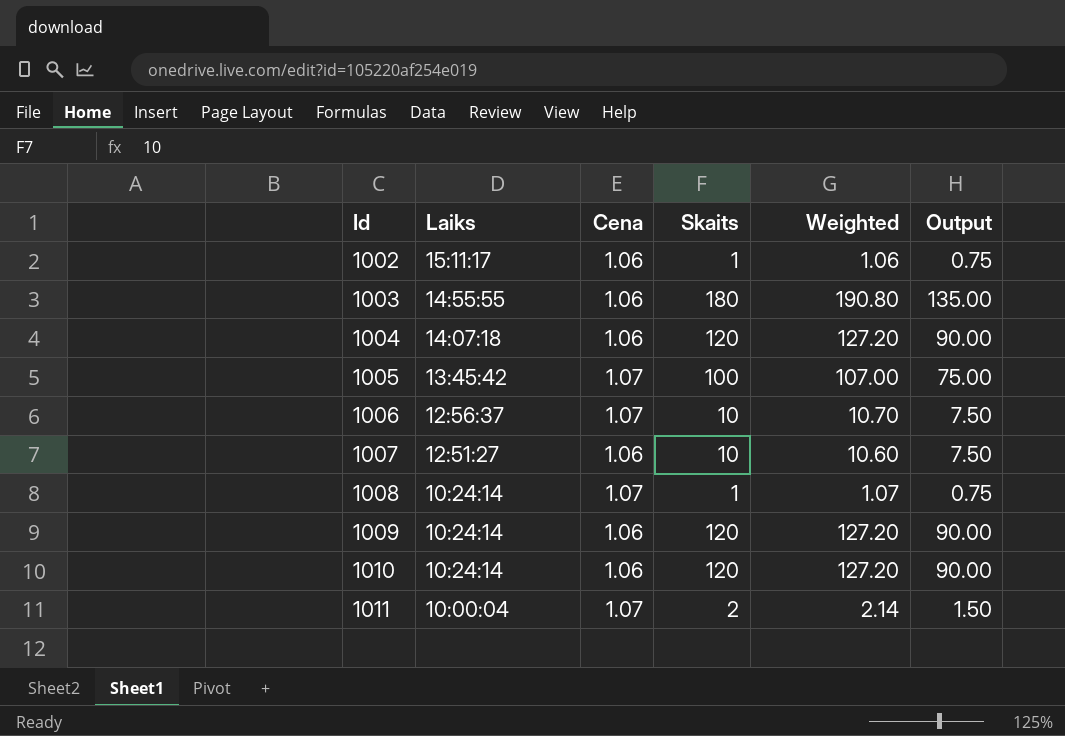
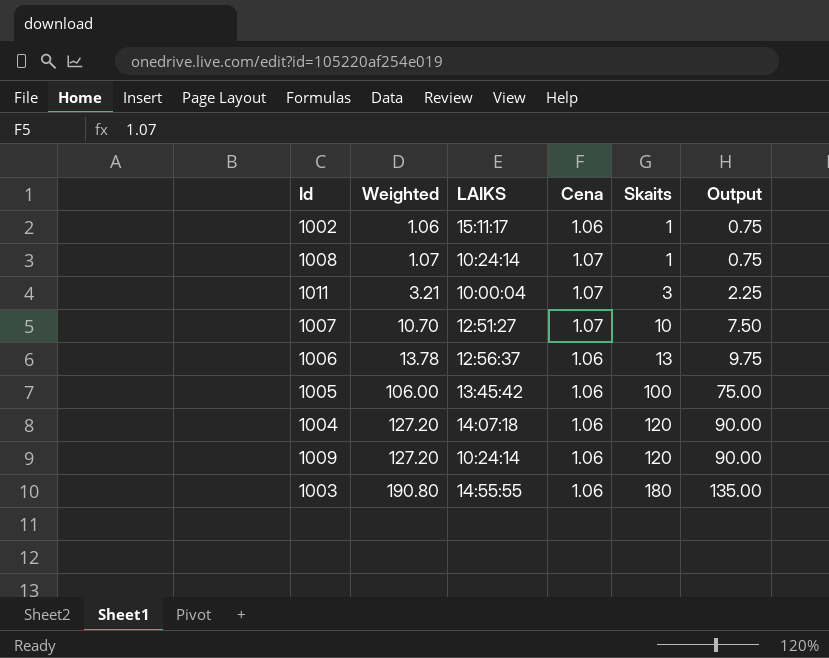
row order: Id ascending -> Weighted ascending
column Weighted | position: 5 -> 2
column name: Laiks -> LAIKS
row 1010: 10:24:14 | 1.06 | 120 | 127.20 | 90.00 -> none
1011 | Weighted: 2.14 -> 3.21
1011 | Skaits: 2 -> 3
1011 | Output: 1.50 -> 2.25
1007 | Weighted: 10.60 -> 10.70
1007 | Cena: 1.06 -> 1.07
1006 | Weighted: 10.70 -> 13.78
1006 | Cena: 1.07 -> 1.06
1006 | Skaits: 10 -> 13
1006 | Output: 7.50 -> 9.75
1005 | Weighted: 107.00 -> 106.00
1005 | Cena: 1.07 -> 1.06

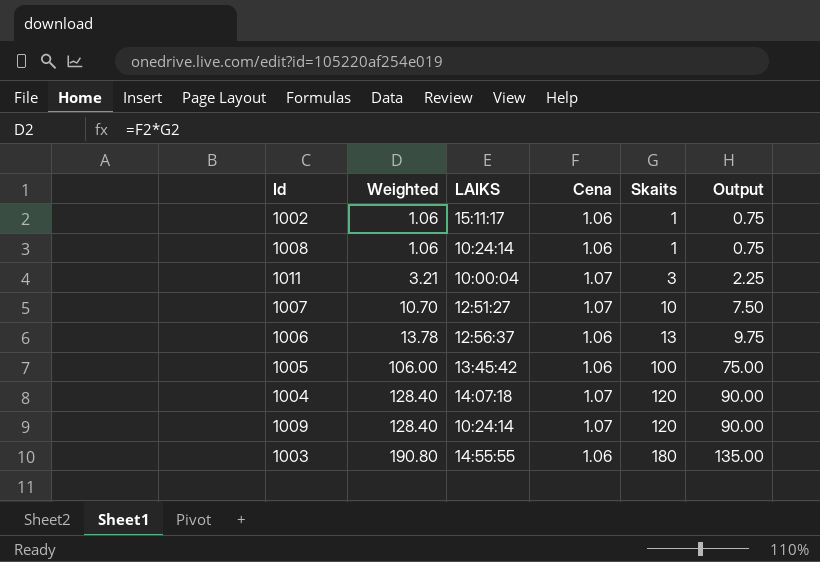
1008 | Weighted: 1.07 -> 1.06
1008 | Cena: 1.07 -> 1.06
1004 | Weighted: 127.20 -> 128.40
1004 | Cena: 1.06 -> 1.07
1009 | Weighted: 127.20 -> 128.40
1009 | Cena: 1.06 -> 1.07

